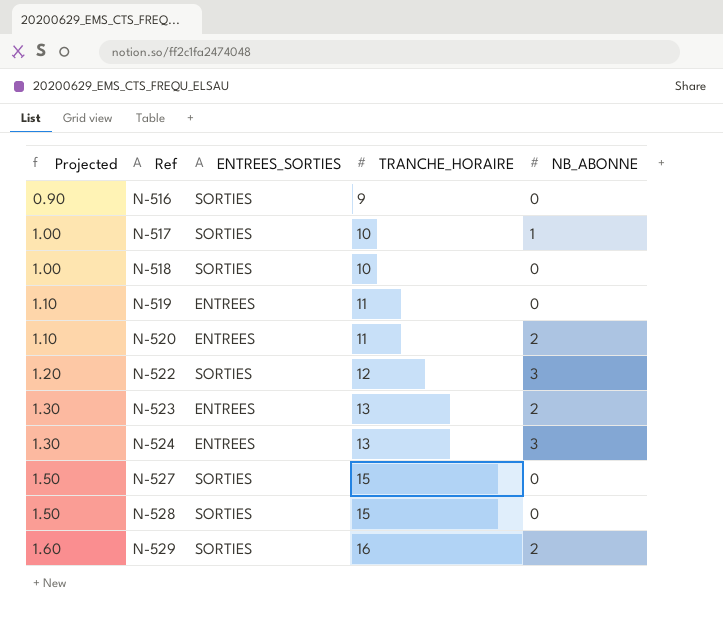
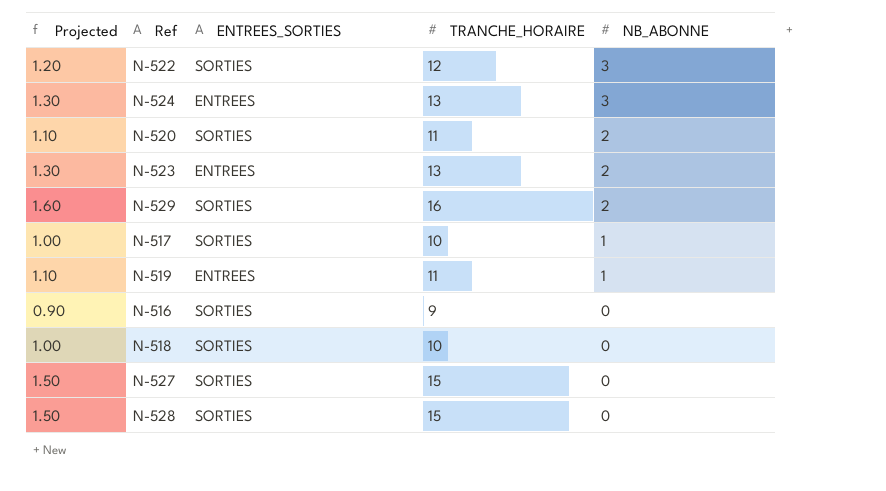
row order: Projected ascending -> NB_ABONNE descending
N-520 | ENTREES_SORTIES: ENTREES -> SORTIES
N-519 | NB_ABONNE: 0 -> 1

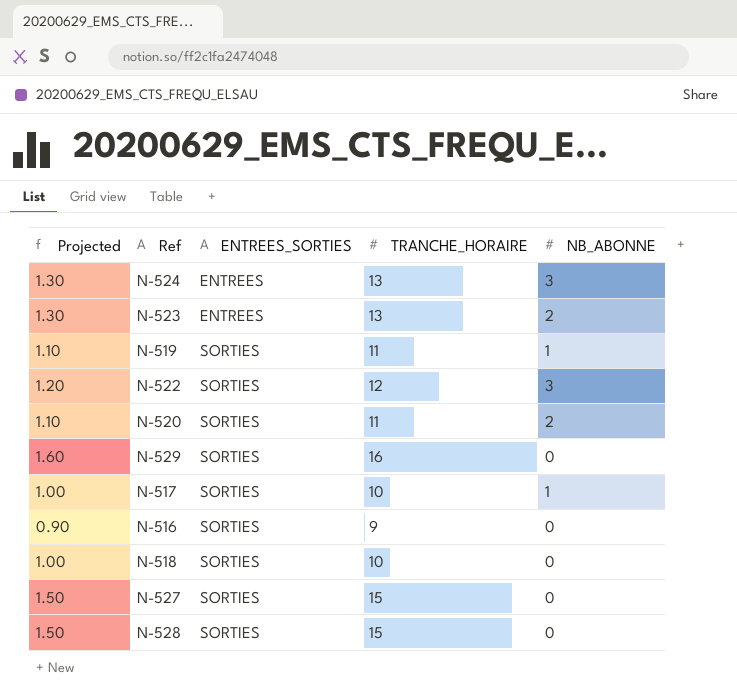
row order: NB_ABONNE descending -> ENTREES_SORTIES ascending
N-519 | ENTREES_SORTIES: ENTREES -> SORTIES
N-529 | NB_ABONNE: 2 -> 0

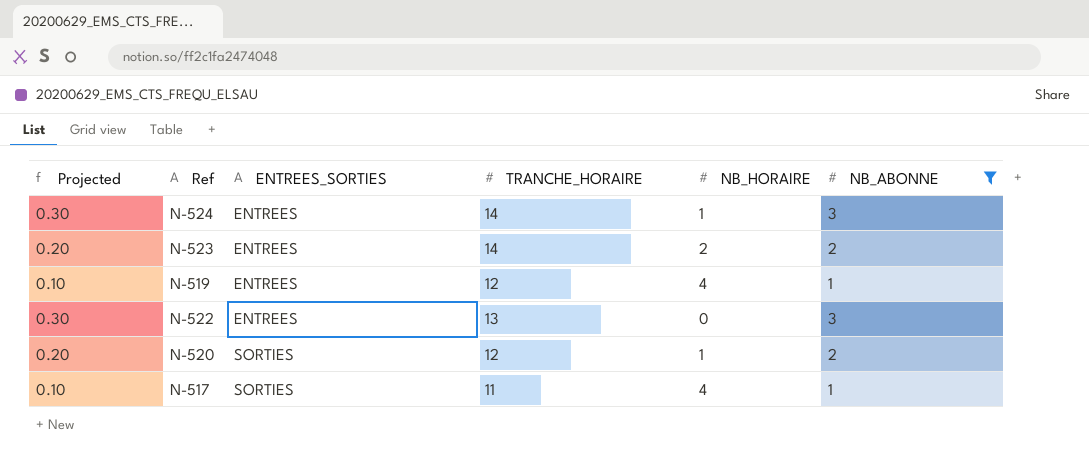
filter: none -> NB_ABONNE != 0
column Projected | formula: [TRANCHE_HORAIRE] * 0.1 -> [NB_ABONNE] * 0.1
column NB_HORAIRE | position: none -> 5
N-524 | TRANCHE_HORAIRE: 13 -> 14
N-523 | TRANCHE_HORAIRE: 13 -> 14
N-519 | ENTREES_SORTIES: SORTIES -> ENTREES
N-519 | TRANCHE_HORAIRE: 11 -> 12
N-522 | ENTREES_SORTIES: SORTIES -> ENTREES
N-522 | TRANCHE_HORAIRE: 12 -> 13
N-520 | TRANCHE_HORAIRE: 11 -> 12
N-517 | TRANCHE_HORAIRE: 10 -> 11

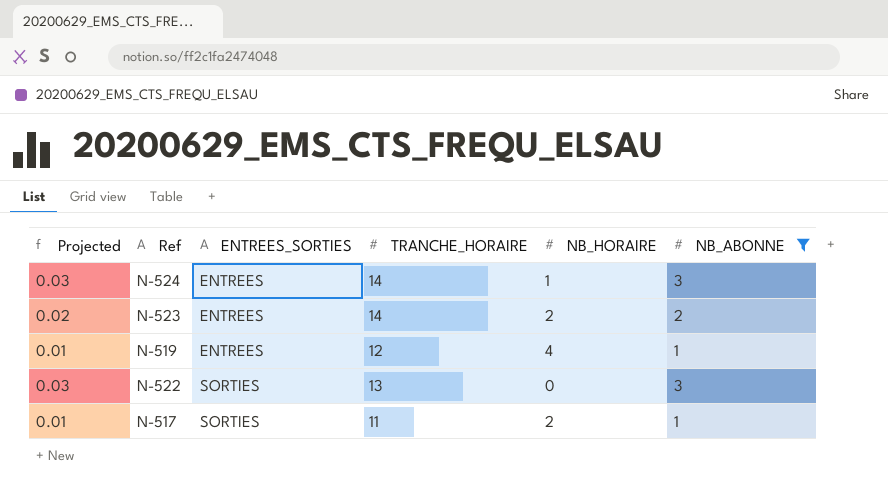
column Projected | formula: [NB_ABONNE] * 0.1 -> [NB_ABONNE] * 0.01
row N-520: 0.20 | SORTIES | 12 | 1 | 2 -> none
N-522 | ENTREES_SORTIES: ENTREES -> SORTIES
N-517 | NB_HORAIRE: 4 -> 2

